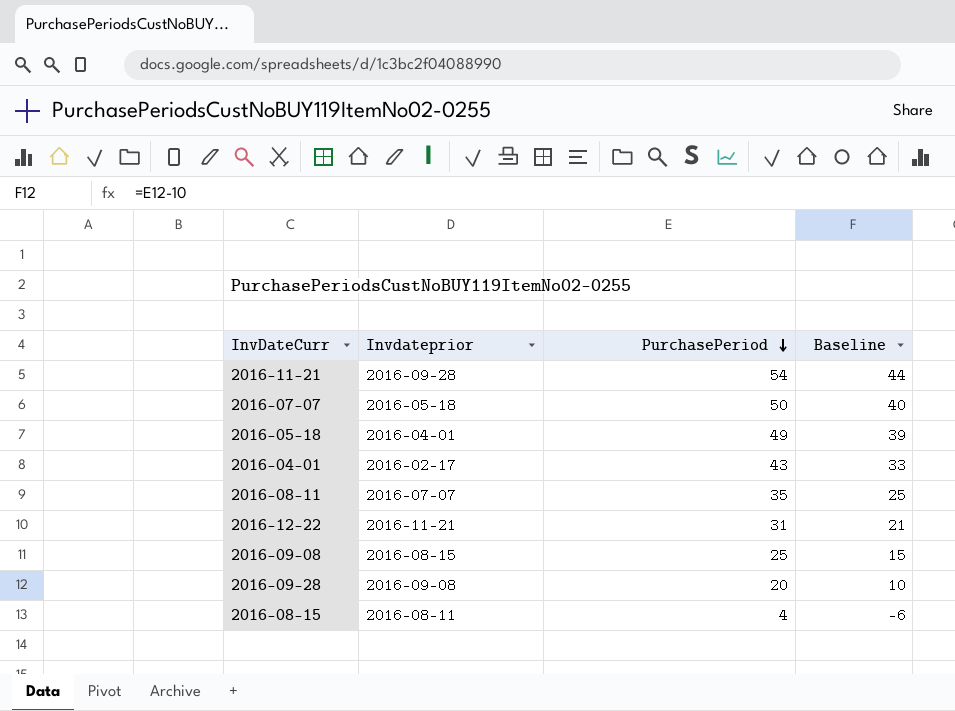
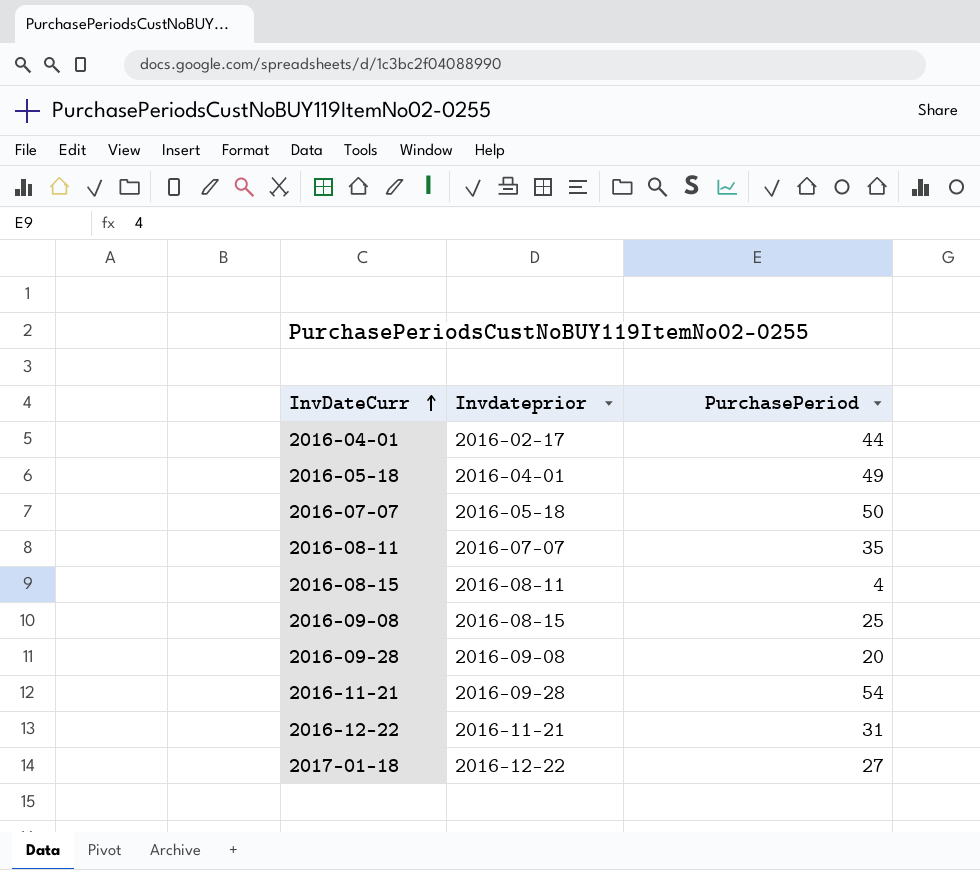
row order: PurchasePeriod descending -> InvDateCurr ascending
column Baseline | formula: [PurchasePeriod] - 10 -> none
2016-04-01 | PurchasePeriod: 43 -> 44
row 2017-01-18: none -> 2016-12-22 | 27

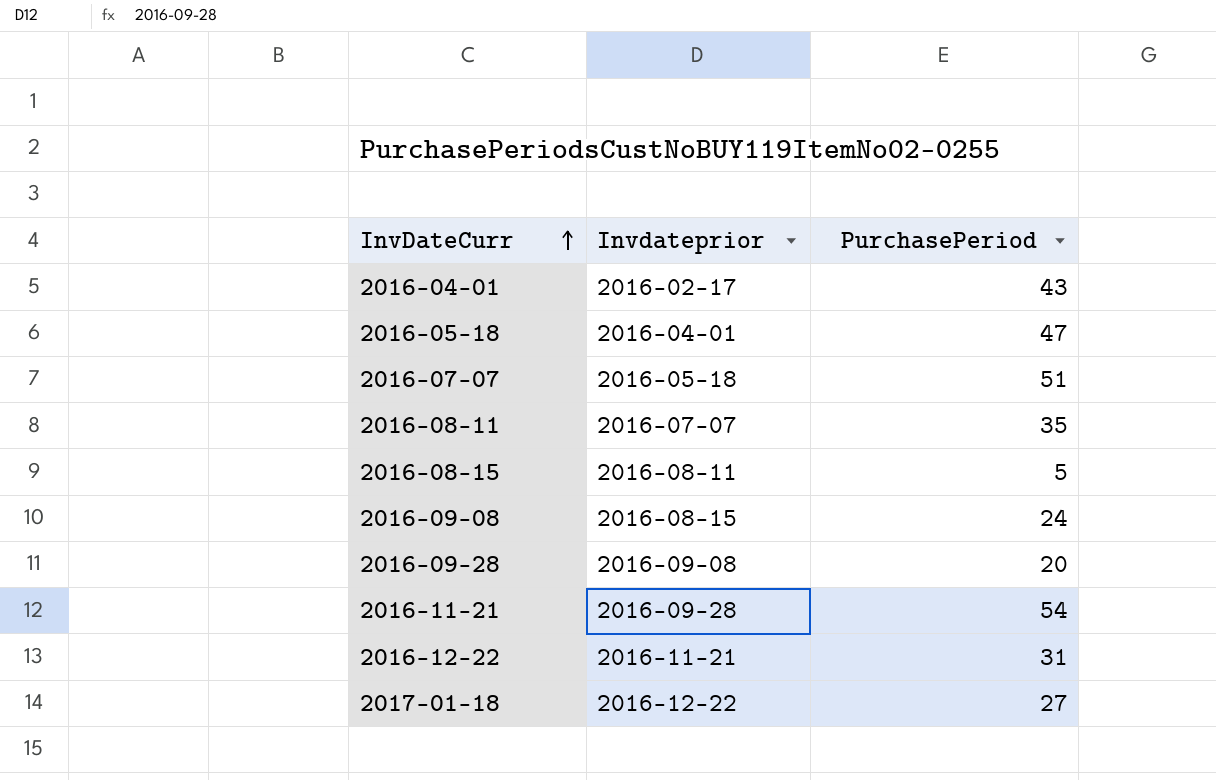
2016-04-01 | PurchasePeriod: 44 -> 43
2016-05-18 | PurchasePeriod: 49 -> 47
2016-07-07 | PurchasePeriod: 50 -> 51
2016-08-15 | PurchasePeriod: 4 -> 5
2016-09-08 | PurchasePeriod: 25 -> 24

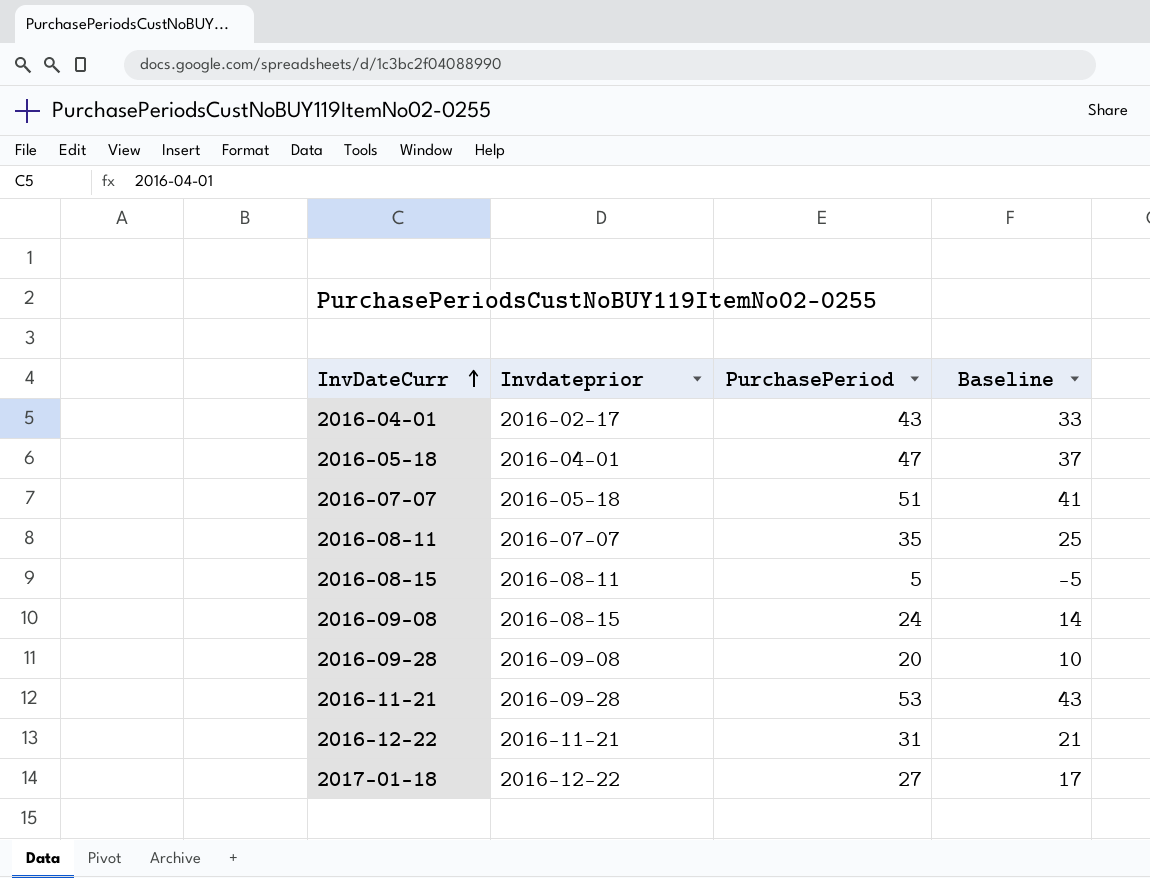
column Baseline | formula: none -> [PurchasePeriod] - 10
2016-11-21 | PurchasePeriod: 54 -> 53

